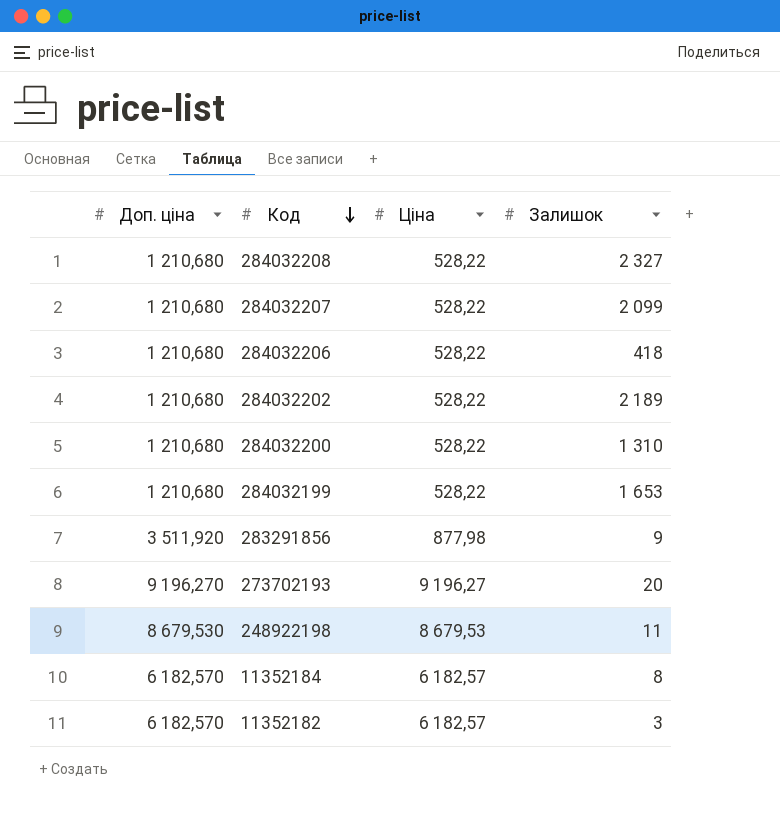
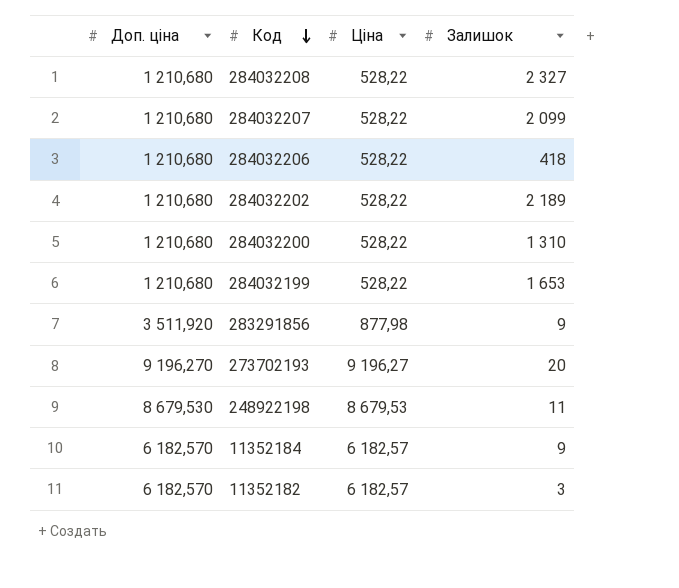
11352184 | Залишок: 8 -> 9

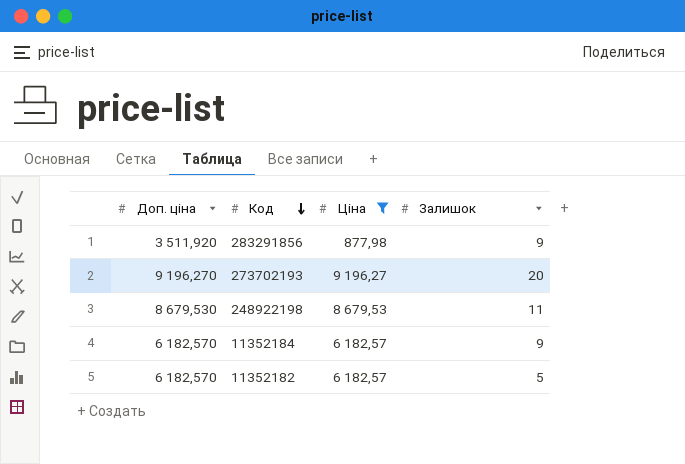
filter: none -> Ціна != 528,22
11352182 | Залишок: 3 -> 5

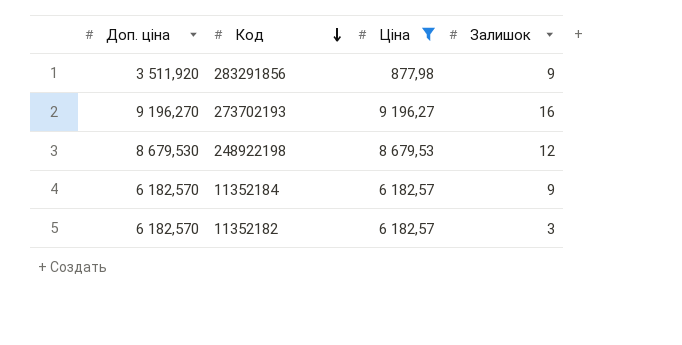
273702193 | Залишок: 20 -> 16
248922198 | Залишок: 11 -> 12
11352182 | Залишок: 5 -> 3

